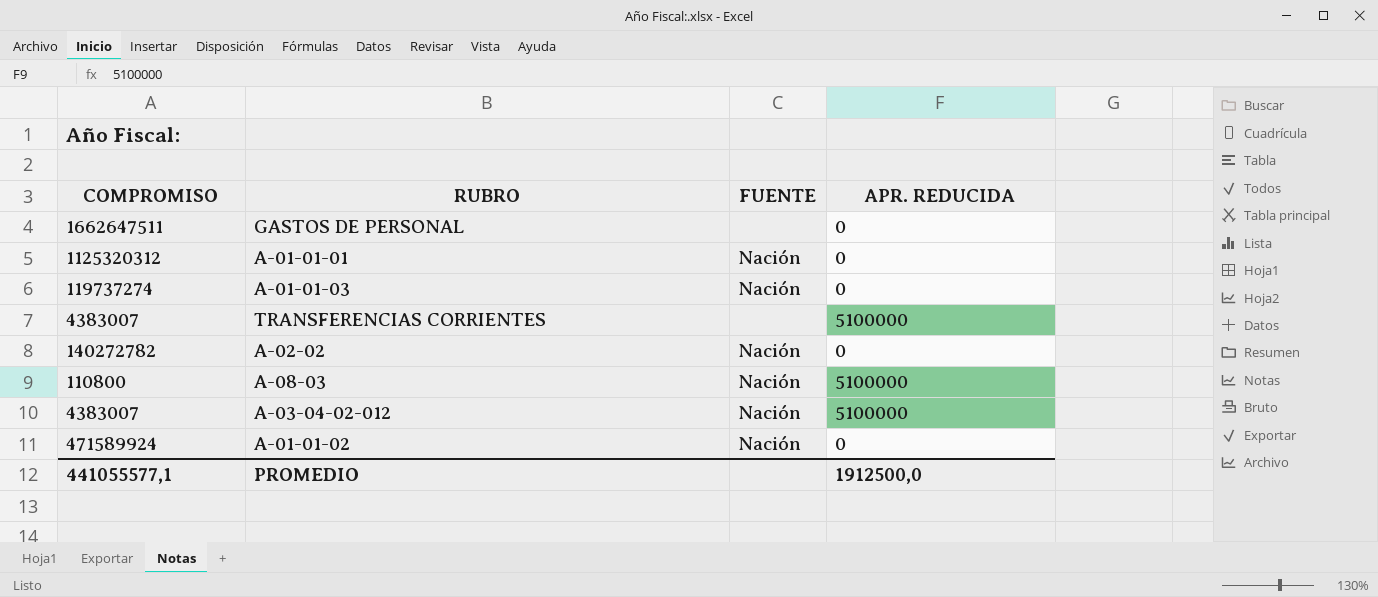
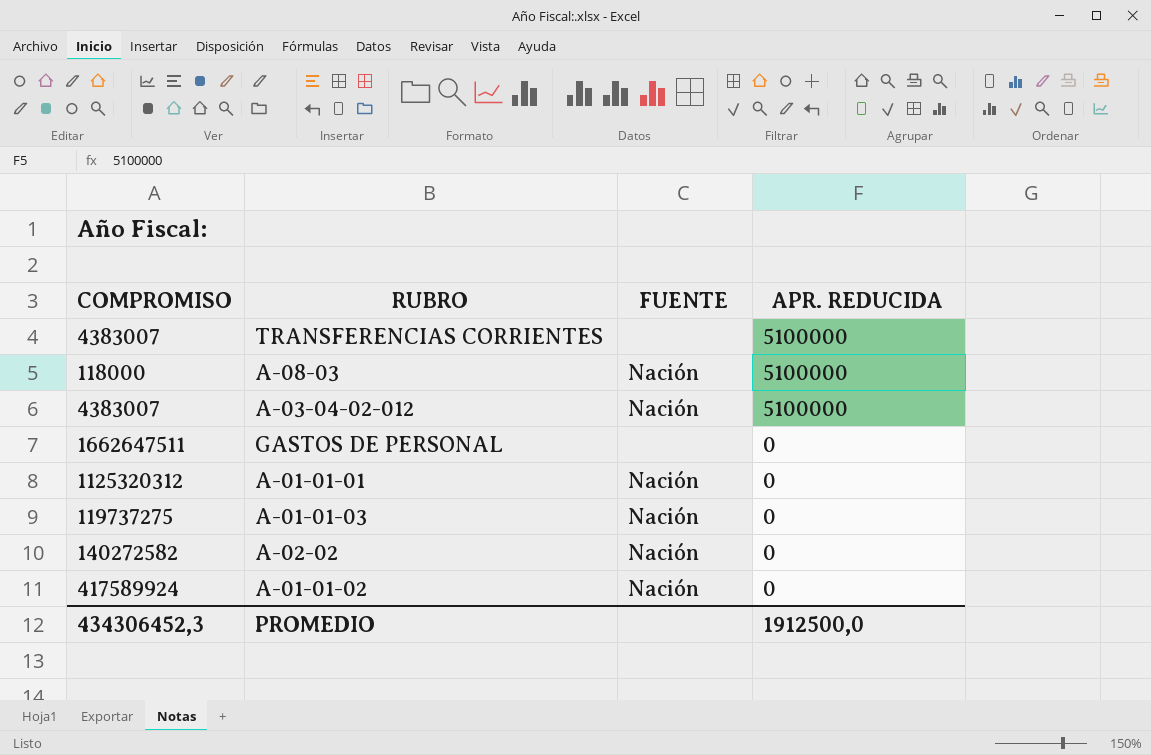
row order: none -> APR. REDUCIDA descending
A-08-03 | COMPROMISO: 110800 -> 118000
A-01-01-03 | COMPROMISO: 119737274 -> 119737275
A-02-02 | COMPROMISO: 140272782 -> 140272582
A-01-01-02 | COMPROMISO: 471589924 -> 417589924
PROMEDIO | COMPROMISO: 441055577,1 -> 434306452,3

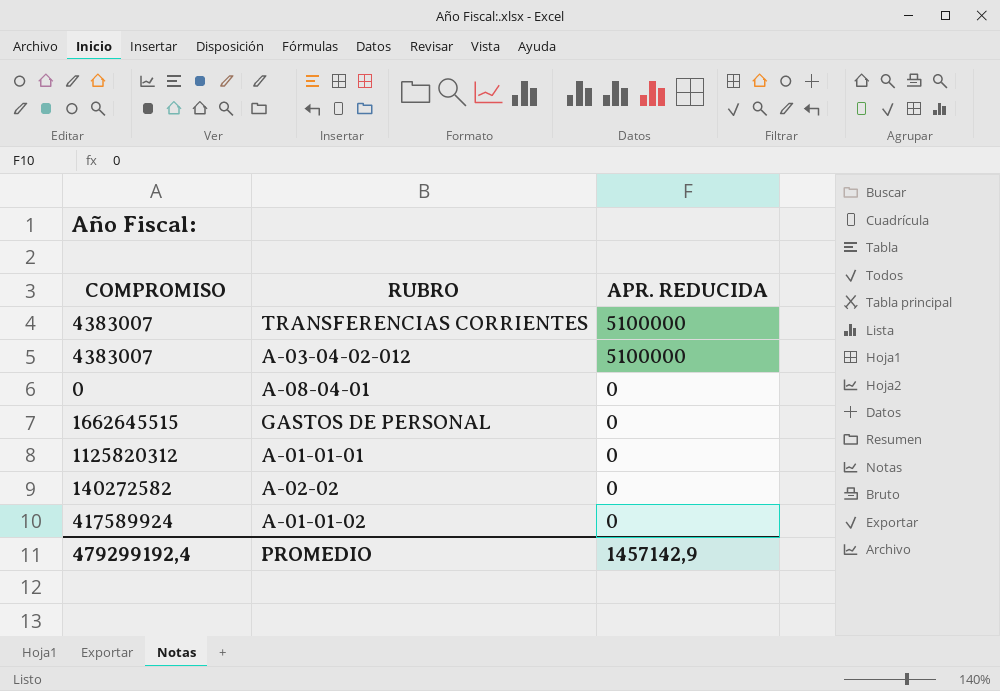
column FUENTE | position: 3 -> none
row A-08-03: 118000 | Nación | 5100000 -> none
row A-01-01-03: 119737275 | Nación | 0 -> none
row A-08-04-01: none -> 0 | 0
GASTOS DE PERSONAL | COMPROMISO: 1662647511 -> 1662645515
A-01-01-01 | COMPROMISO: 1125320312 -> 1125820312
PROMEDIO | COMPROMISO: 434306452,3 -> 479299192,4
PROMEDIO | APR. REDUCIDA: 1912500,0 -> 1457142,9

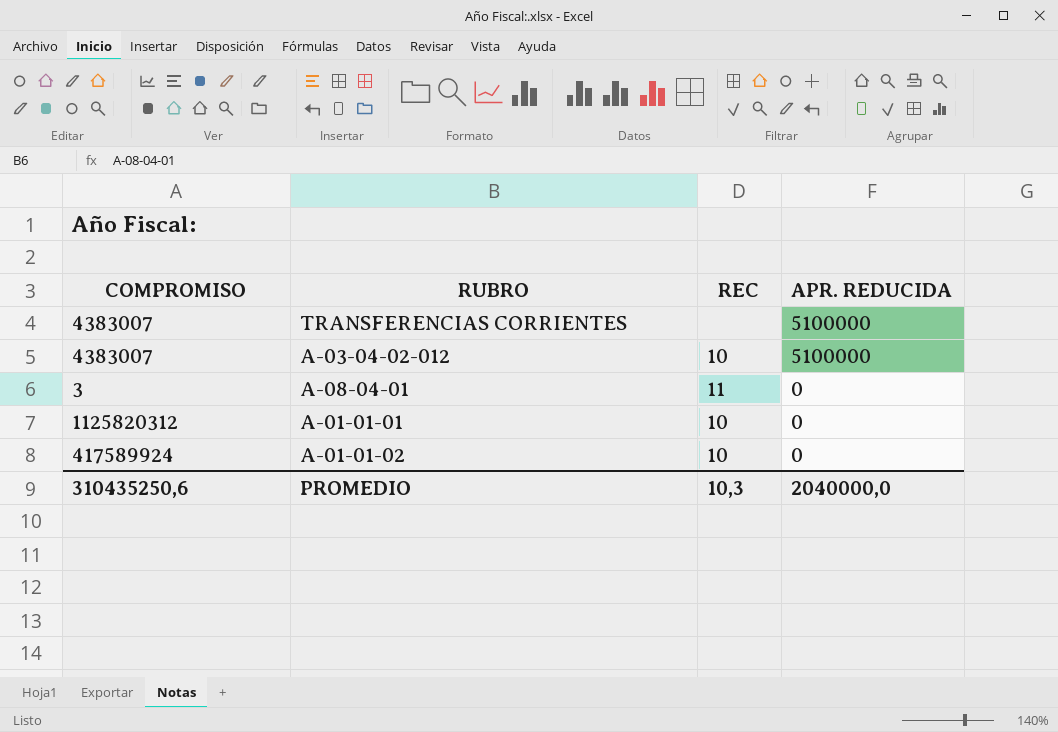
column REC | position: none -> 3
row GASTOS DE PERSONAL: 1662645515 | 0 -> none
row A-02-02: 140272582 | 0 -> none
A-08-04-01 | COMPROMISO: 0 -> 3
PROMEDIO | COMPROMISO: 479299192,4 -> 310435250,6
PROMEDIO | APR. REDUCIDA: 1457142,9 -> 2040000,0

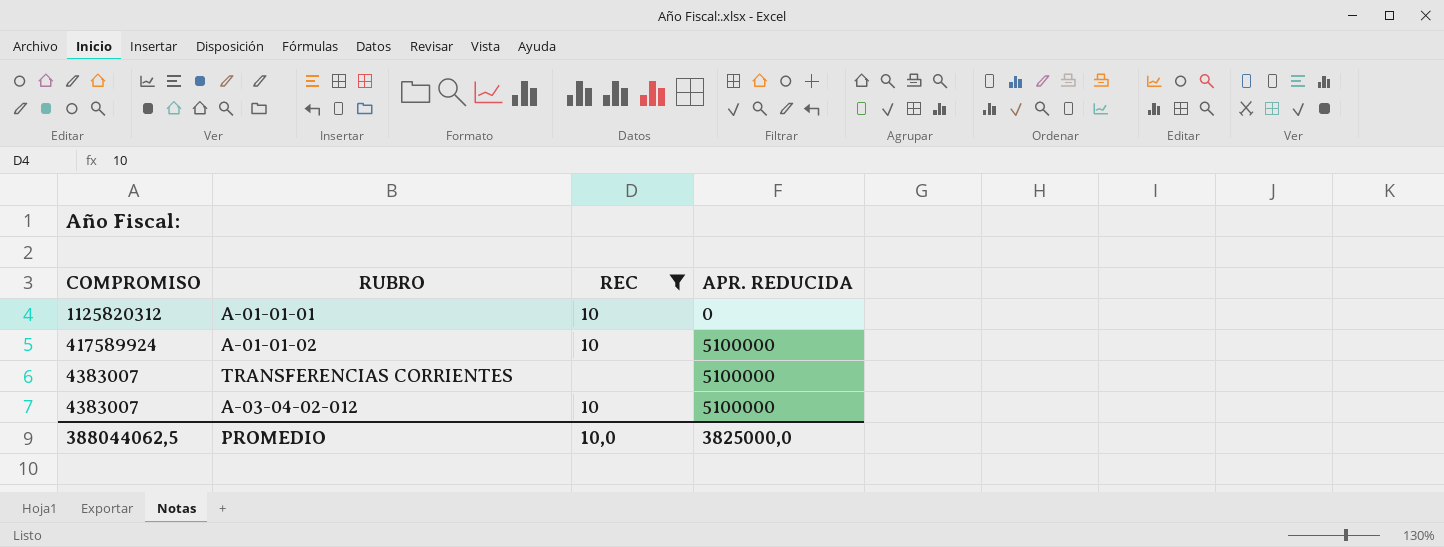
filter: none -> REC != 11
row order: APR. REDUCIDA descending -> COMPROMISO descending
A-01-01-02 | APR. REDUCIDA: 0 -> 5100000
PROMEDIO | COMPROMISO: 310435250,6 -> 388044062,5
PROMEDIO | REC: 10,3 -> 10,0
PROMEDIO | APR. REDUCIDA: 2040000,0 -> 3825000,0

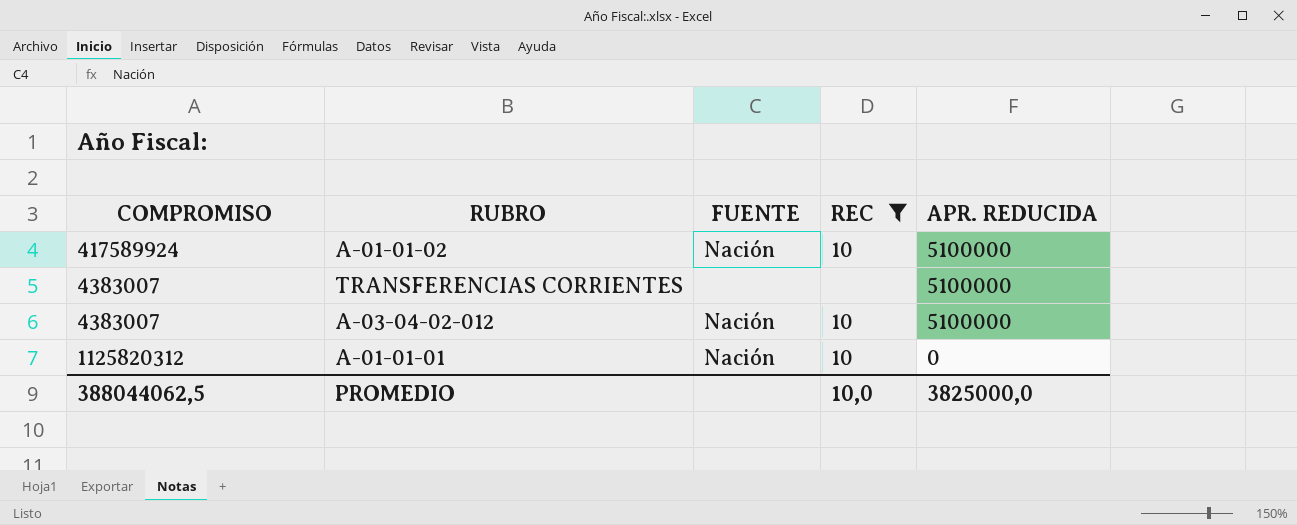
row order: COMPROMISO descending -> APR. REDUCIDA descending
column FUENTE | position: none -> 3

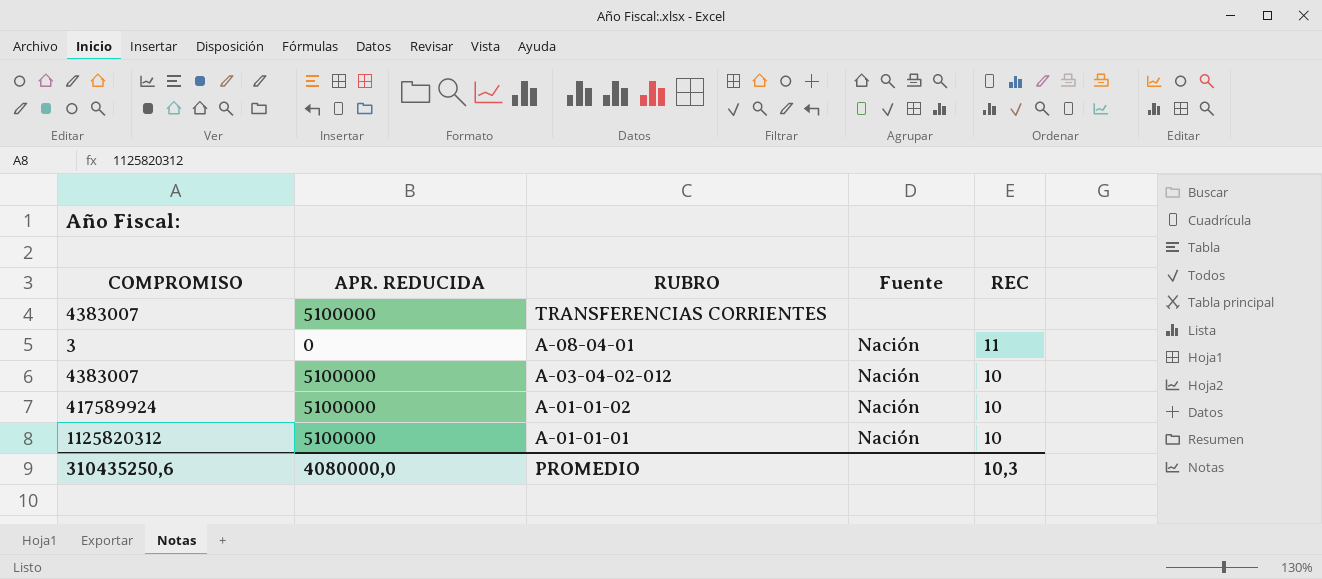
filter: REC != 11 -> none
row order: APR. REDUCIDA descending -> RUBRO descending
column APR. REDUCIDA | position: 5 -> 2
column name: FUENTE -> Fuente
A-01-01-01 | APR. REDUCIDA: 0 -> 5100000
PROMEDIO | COMPROMISO: 388044062,5 -> 310435250,6
PROMEDIO | APR. REDUCIDA: 3825000,0 -> 4080000,0
PROMEDIO | REC: 10,0 -> 10,3

